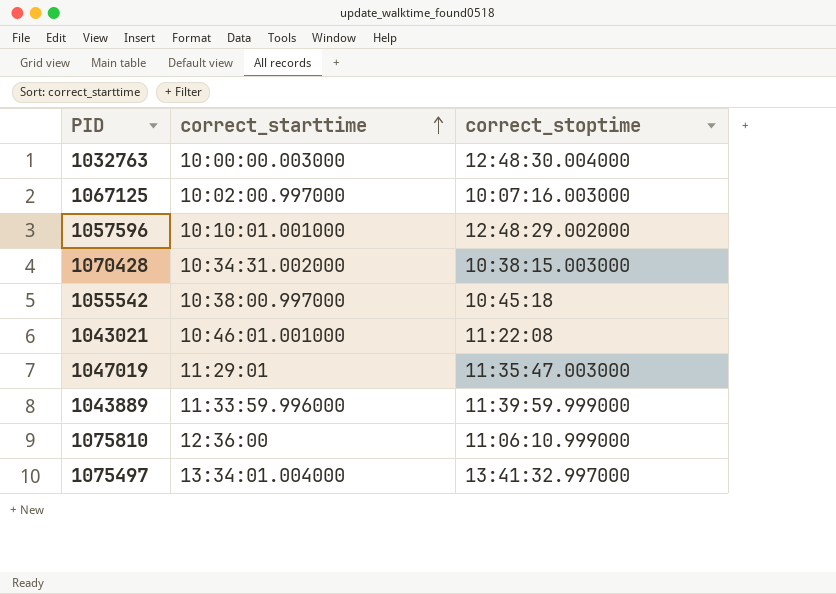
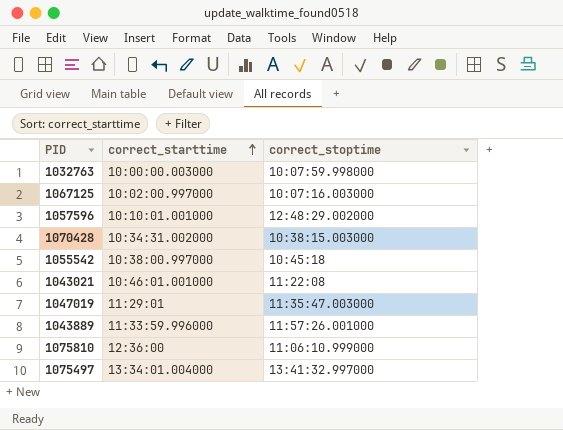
1032763 | correct_stoptime: 12:48:30.004000 -> 10:07:59.998000
1043889 | correct_stoptime: 11:39:59.999000 -> 11:57:26.001000

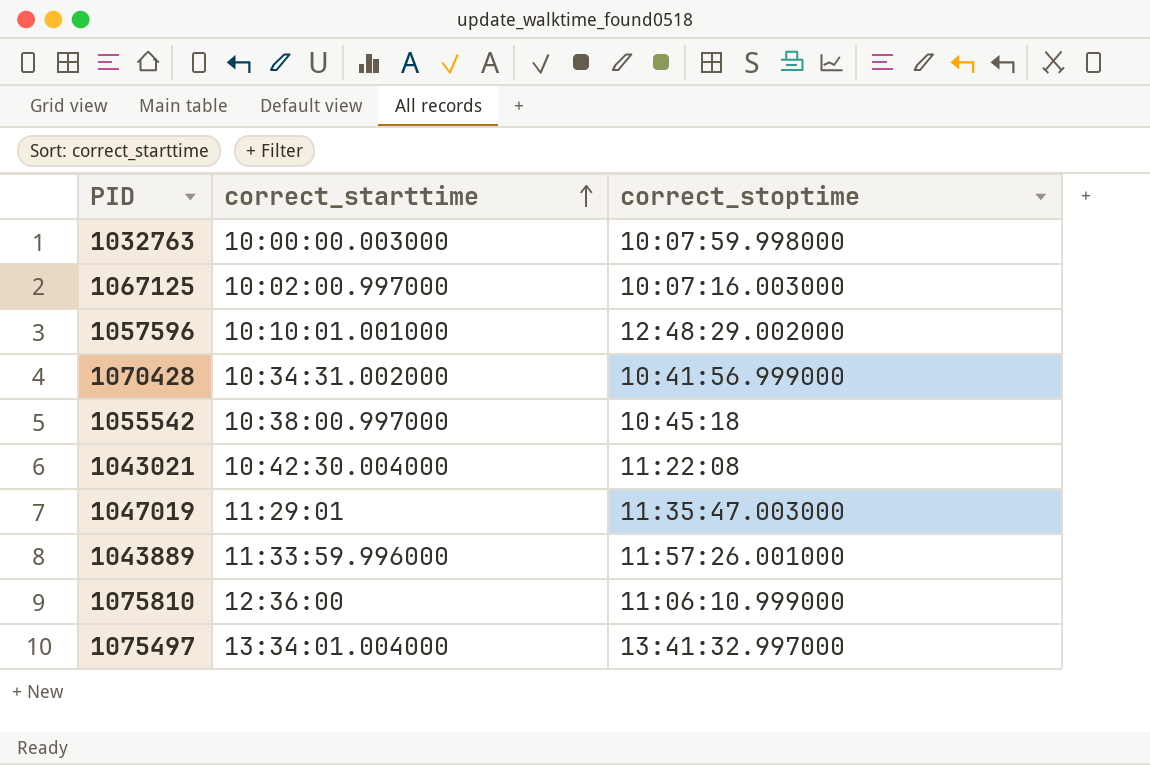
1070428 | correct_stoptime: 10:38:15.003000 -> 10:41:56.999000
1043021 | correct_starttime: 10:46:01.001000 -> 10:42:30.004000

